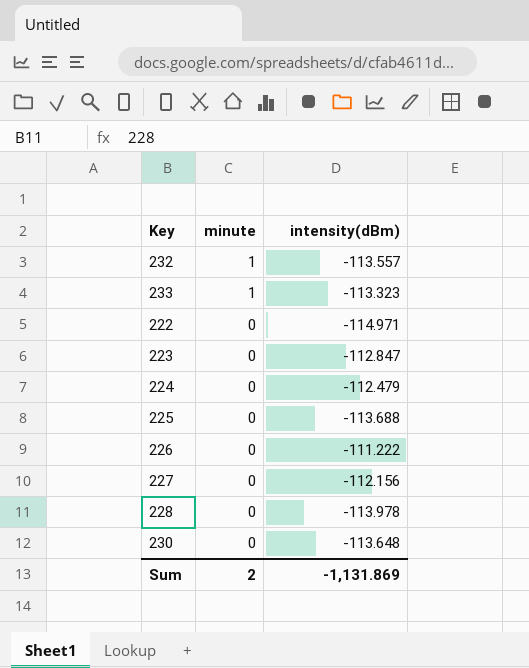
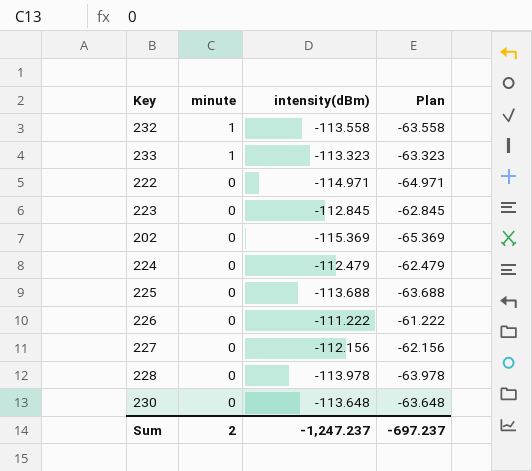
column Plan | formula: none -> [intensity(dBm)] + 50
232 | intensity(dBm): -113.557 -> -113.558
223 | intensity(dBm): -112.847 -> -112.845
row 202: none -> 0 | -115.369 | -65.369
Sum | intensity(dBm): -1,131.869 -> -1,247.237

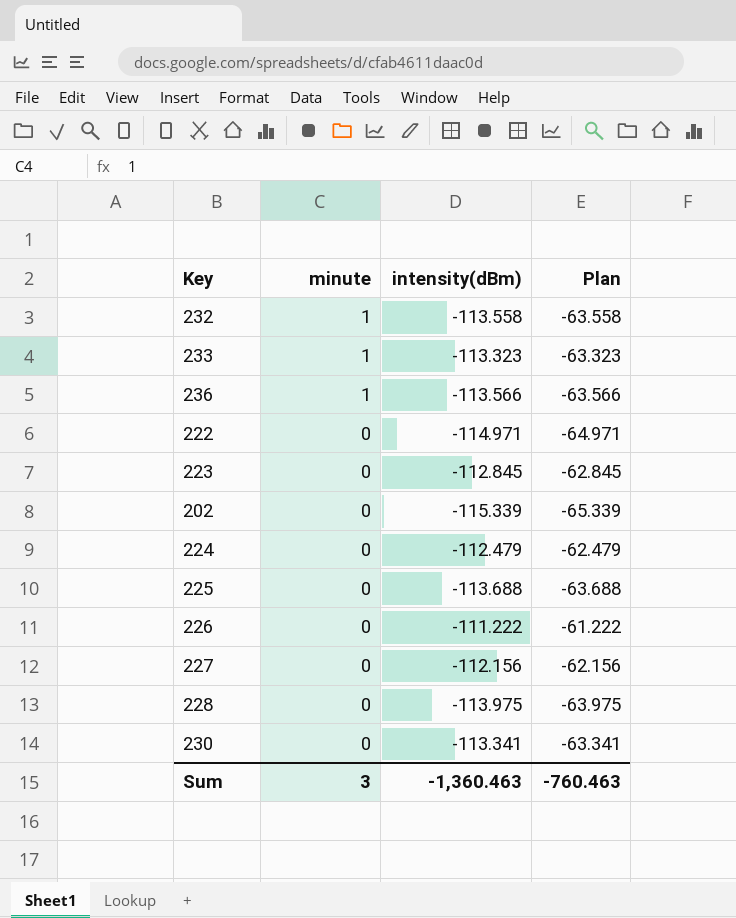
row 236: none -> 1 | -113.566 | -63.566
202 | intensity(dBm): -115.369 -> -115.339
202 | Plan: -65.369 -> -65.339
228 | intensity(dBm): -113.978 -> -113.975
228 | Plan: -63.978 -> -63.975
230 | intensity(dBm): -113.648 -> -113.341
230 | Plan: -63.648 -> -63.341
Sum | minute: 2 -> 3
Sum | intensity(dBm): -1,247.237 -> -1,360.463
Sum | Plan: -697.237 -> -760.463

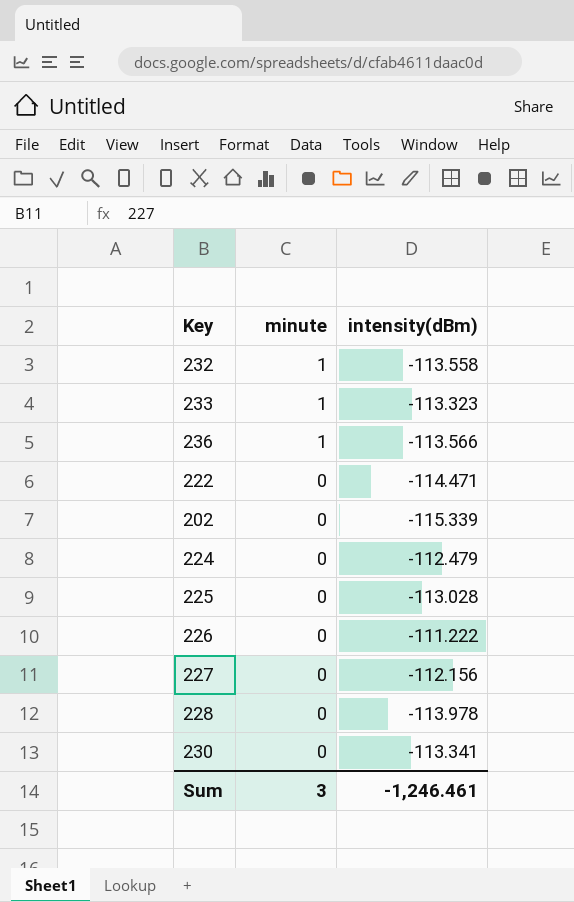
column Plan | formula: [intensity(dBm)] + 50 -> none
row 223: 0 | -112.845 | -62.845 -> none
222 | intensity(dBm): -114.971 -> -114.471
225 | intensity(dBm): -113.688 -> -113.028
228 | intensity(dBm): -113.975 -> -113.978
Sum | intensity(dBm): -1,360.463 -> -1,246.461

